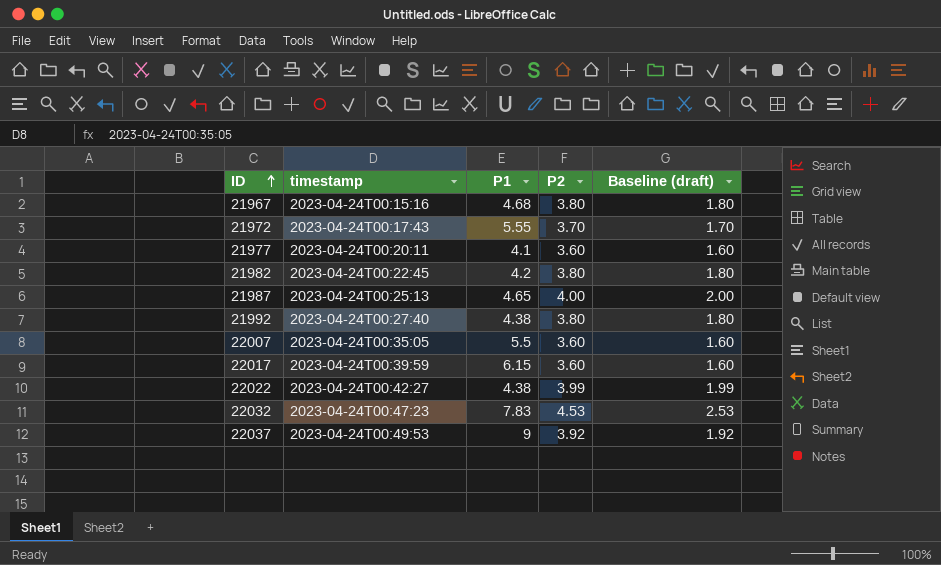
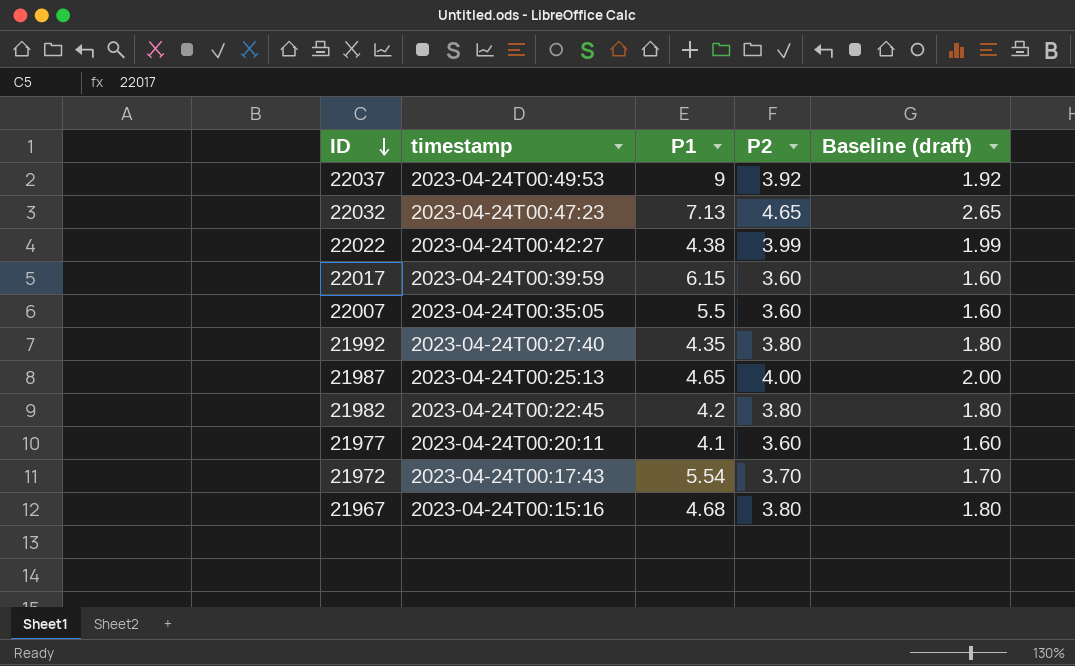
row order: ID ascending -> ID descending
22032 | P1: 7.83 -> 7.13
22032 | P2: 4.53 -> 4.65
22032 | Baseline (draft): 2.53 -> 2.65
21992 | P1: 4.38 -> 4.35
21972 | P1: 5.55 -> 5.54

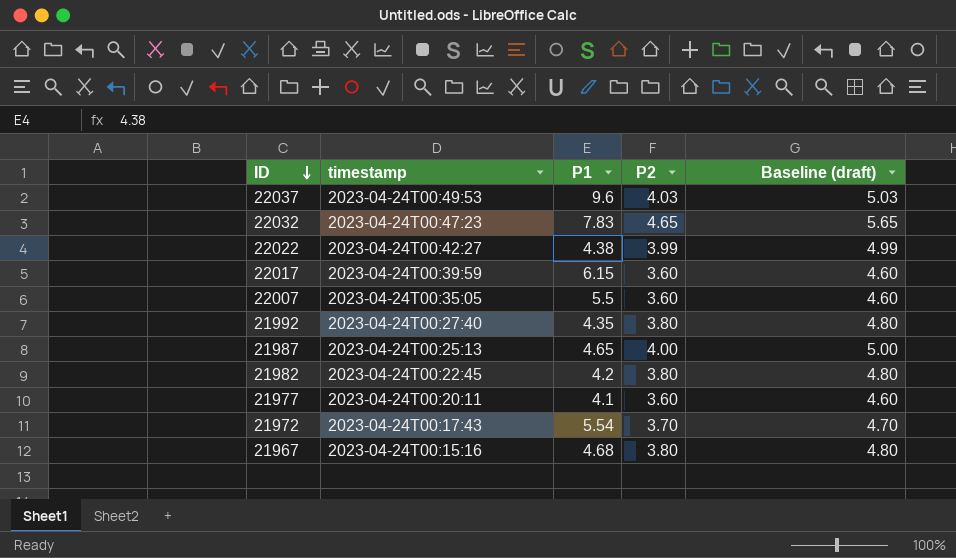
column Baseline (draft) | formula: [P2] - 2 -> [P2] + 1
22037 | P1: 9 -> 9.6
22037 | P2: 3.92 -> 4.03
22032 | P1: 7.13 -> 7.83

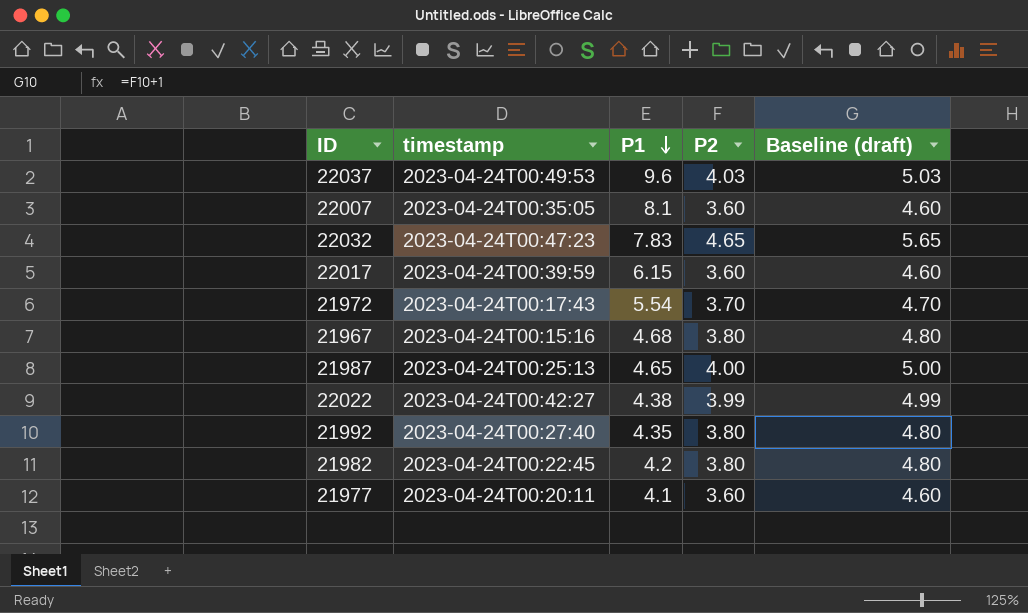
row order: ID descending -> P1 descending
22007 | P1: 5.5 -> 8.1

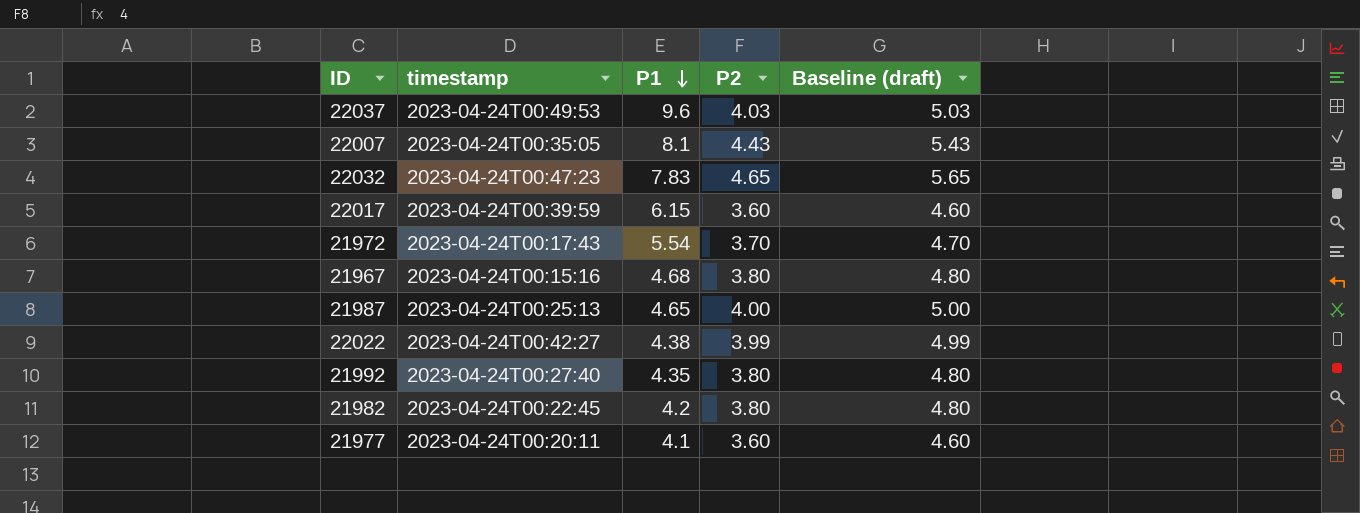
22007 | P2: 3.60 -> 4.43
22007 | Baseline (draft): 4.60 -> 5.43

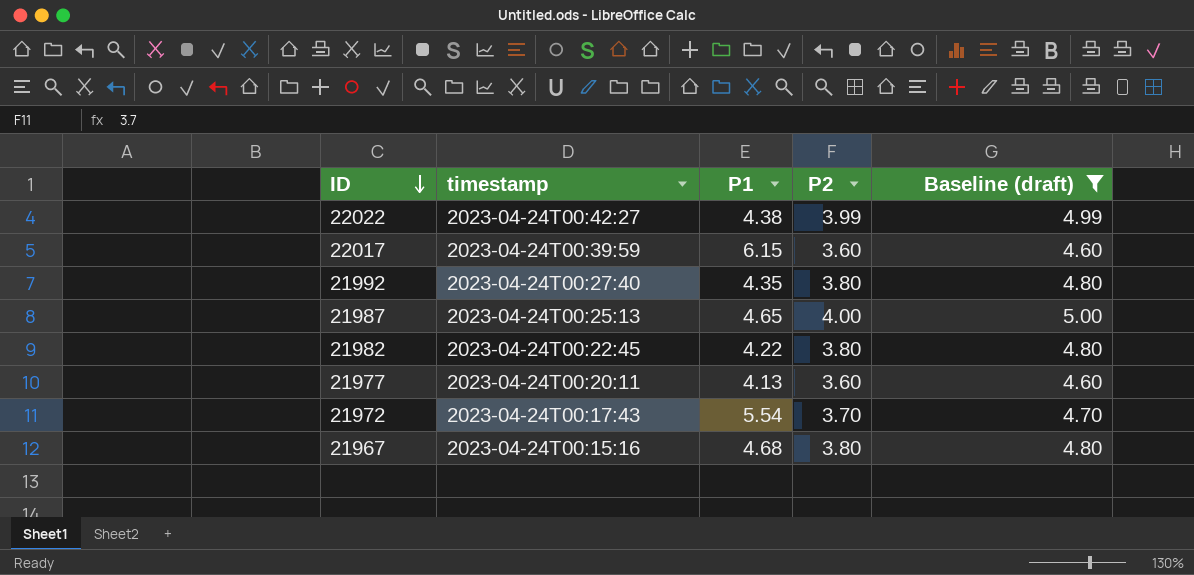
filter: none -> Baseline (draft) <= 5.00
row order: P1 descending -> ID descending
21982 | P1: 4.2 -> 4.22
21977 | P1: 4.1 -> 4.13

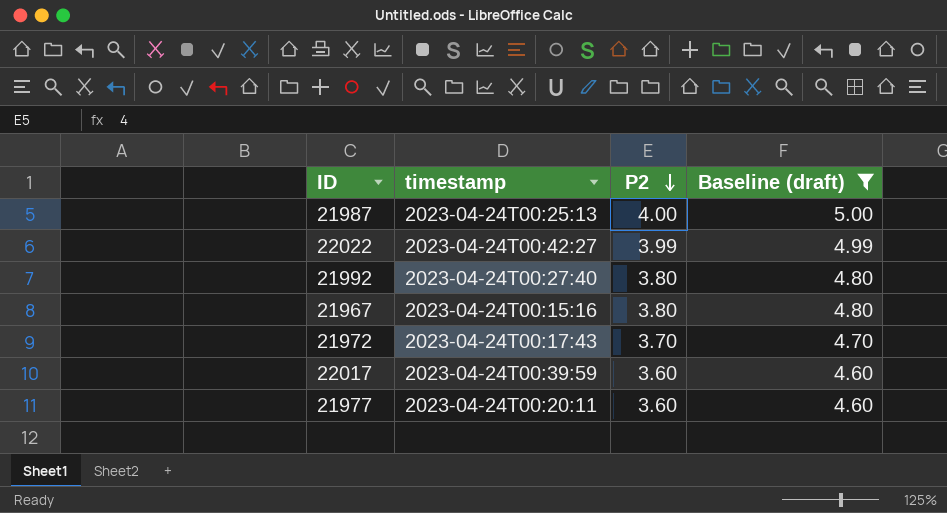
row order: ID descending -> P2 descending
column P1 | position: 3 -> none
row 21982: 2023-04-24T00:22:45 | 4.22 | 3.80 | 4.80 -> none

